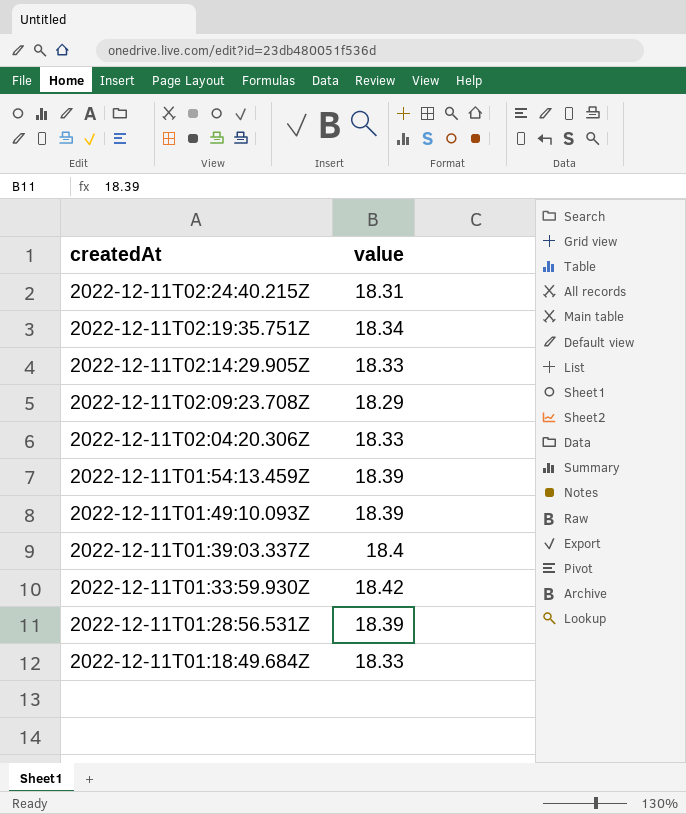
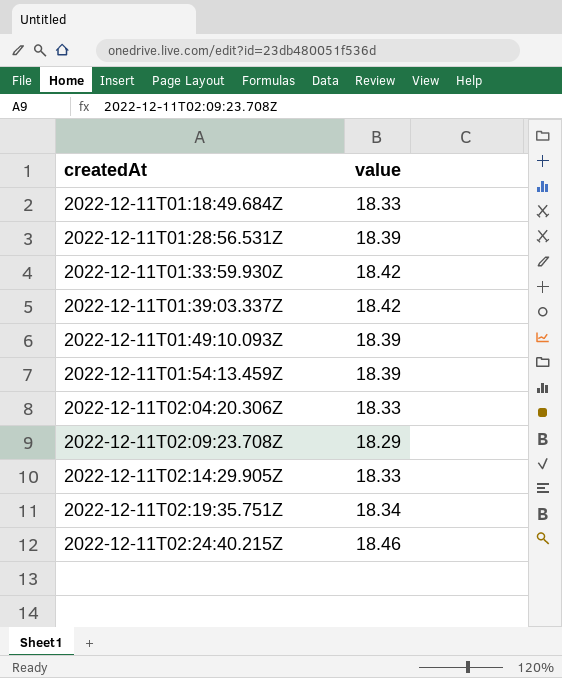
row order: createdAt descending -> createdAt ascending
2022-12-11T01:39:03.337Z | value: 18.4 -> 18.42
2022-12-11T02:24:40.215Z | value: 18.31 -> 18.46

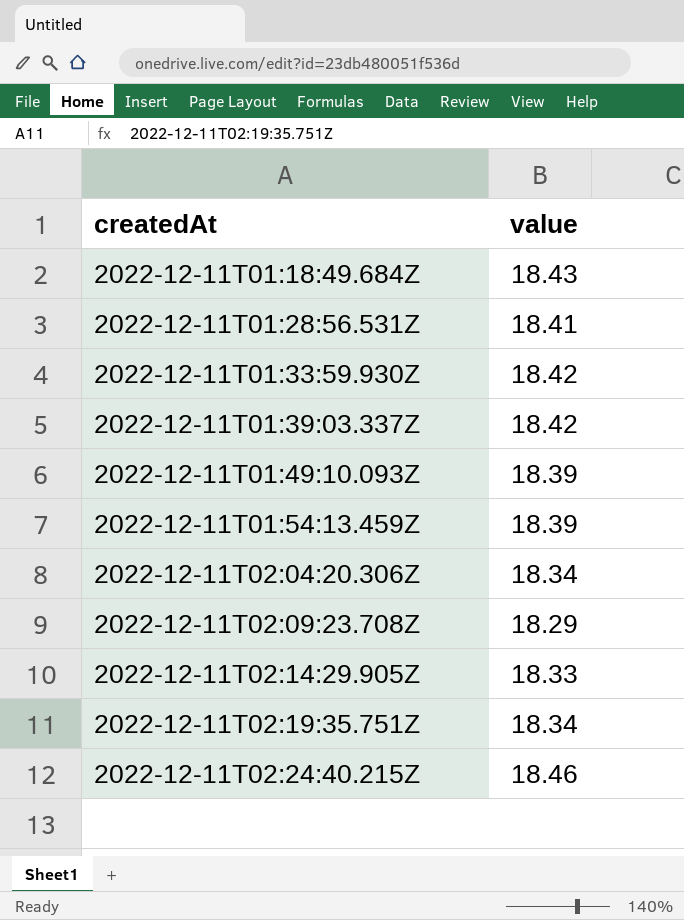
2022-12-11T01:18:49.684Z | value: 18.33 -> 18.43
2022-12-11T01:28:56.531Z | value: 18.39 -> 18.41
2022-12-11T02:04:20.306Z | value: 18.33 -> 18.34

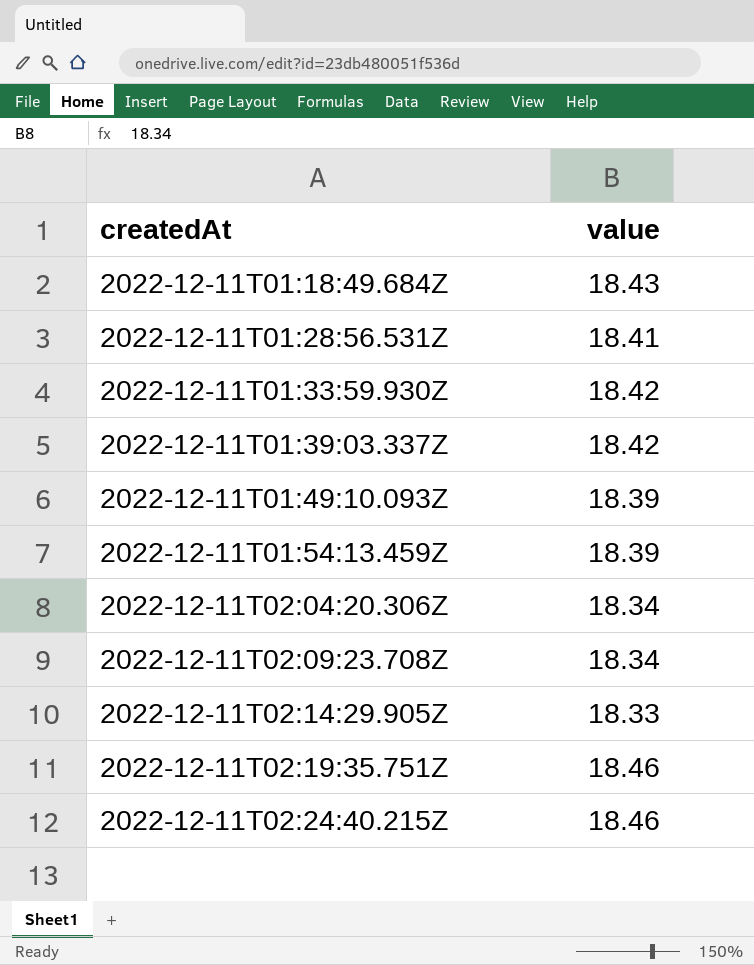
2022-12-11T02:09:23.708Z | value: 18.29 -> 18.34
2022-12-11T02:19:35.751Z | value: 18.34 -> 18.46

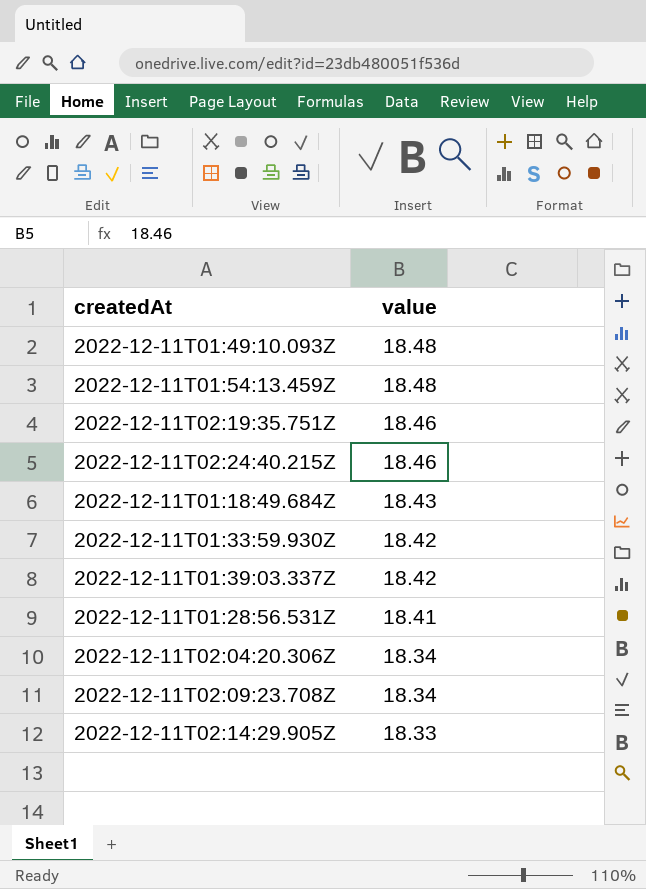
row order: createdAt ascending -> value descending
2022-12-11T01:49:10.093Z | value: 18.39 -> 18.48
2022-12-11T01:54:13.459Z | value: 18.39 -> 18.48

